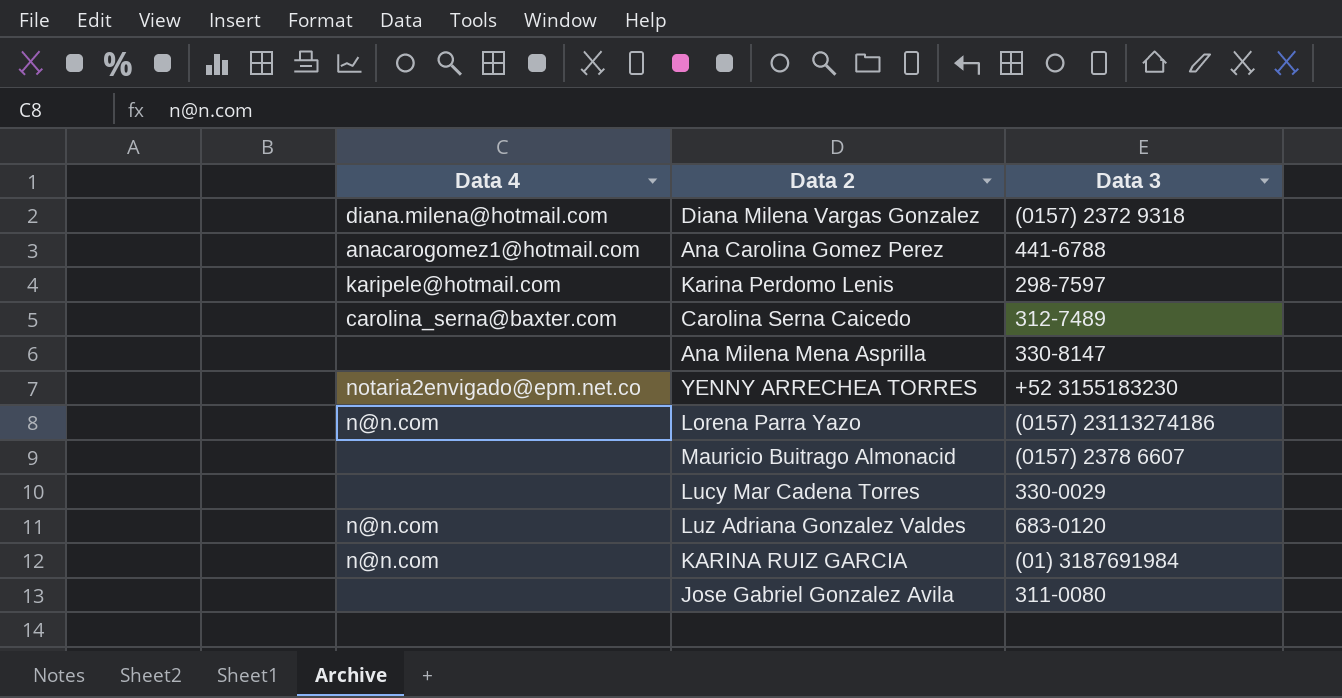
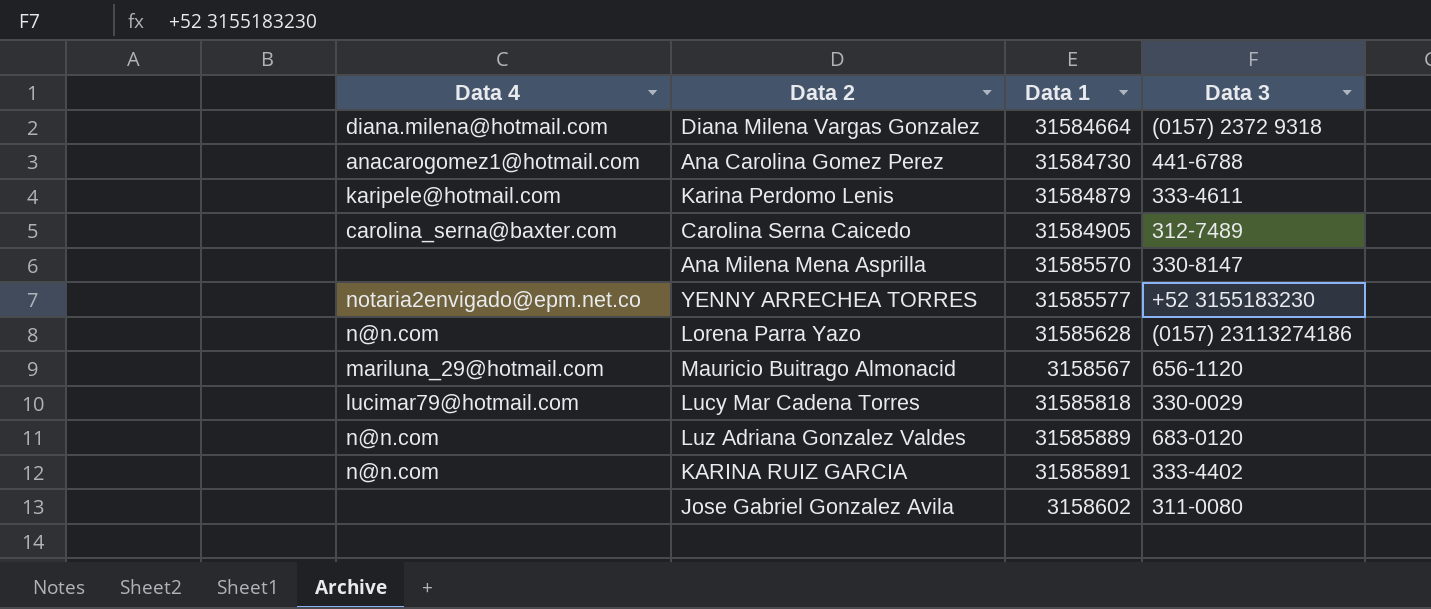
column Data 1 | position: none -> 3
Karina Perdomo Lenis | Data 3: 298-7597 -> 333-4611
Mauricio Buitrago Almonacid | Data 4: none -> mariluna_29@hotmail.com
Mauricio Buitrago Almonacid | Data 3: (0157) 2378 6607 -> 656-1120
Lucy Mar Cadena Torres | Data 4: none -> lucimar79@hotmail.com
KARINA RUIZ GARCIA | Data 3: (01) 3187691984 -> 333-4402

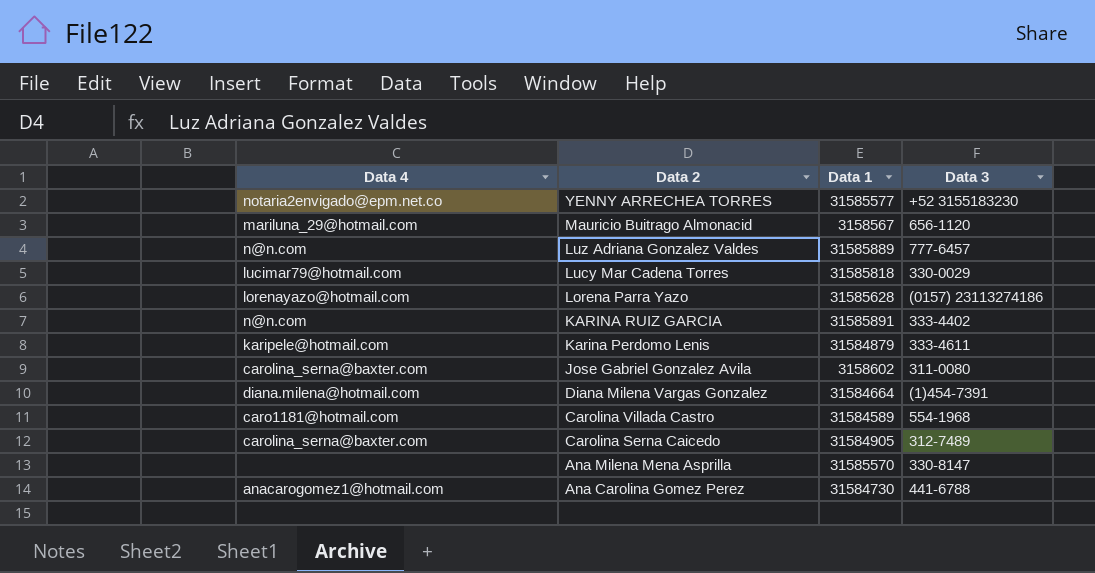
row order: none -> Data 2 descending
Luz Adriana Gonzalez Valdes | Data 3: 683-0120 -> 777-6457
Lorena Parra Yazo | Data 4: n@n.com -> lorenayazo@hotmail.com
Jose Gabriel Gonzalez Avila | Data 4: none -> carolina_serna@baxter.com
Diana Milena Vargas Gonzalez | Data 3: (0157) 2372 9318 -> (1)454-7391
row Carolina Villada Castro: none -> caro1181@hotmail.com | 31584589 | 554-1968

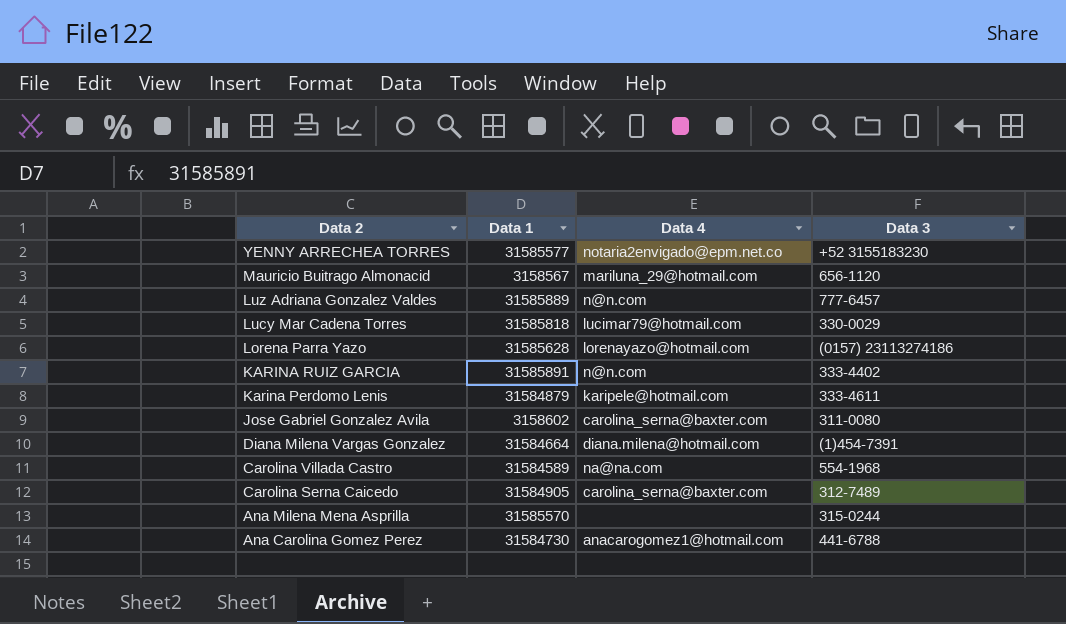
column Data 4 | position: 1 -> 3
Carolina Villada Castro | Data 4: caro1181@hotmail.com -> na@na.com
Ana Milena Mena Asprilla | Data 3: 330-8147 -> 315-0244

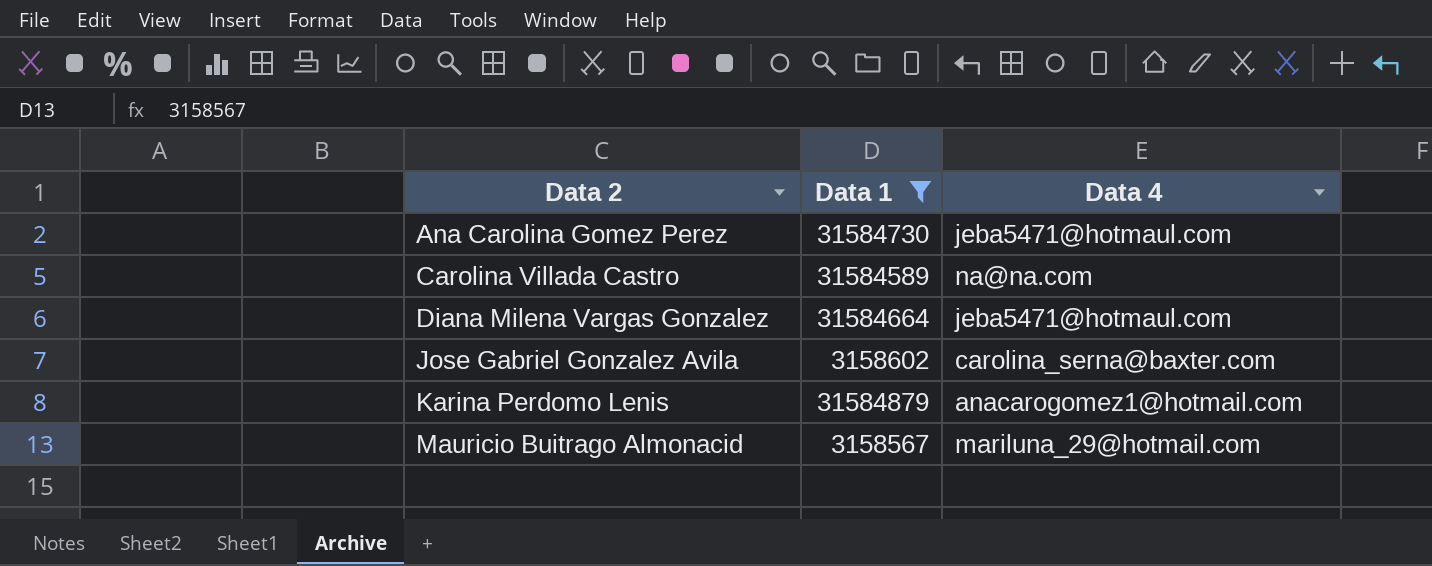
filter: none -> Data 1 <= 31584879
row order: Data 2 descending -> Data 2 ascending
column Data 3 | position: 4 -> none
Ana Carolina Gomez Perez | Data 4: anacarogomez1@hotmail.com -> jeba5471@hotmaul.com
Diana Milena Vargas Gonzalez | Data 4: diana.milena@hotmail.com -> jeba5471@hotmaul.com
Karina Perdomo Lenis | Data 4: karipele@hotmail.com -> anacarogomez1@hotmail.com

